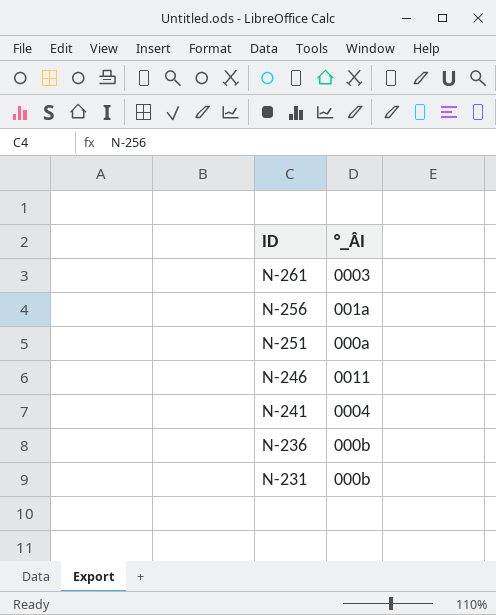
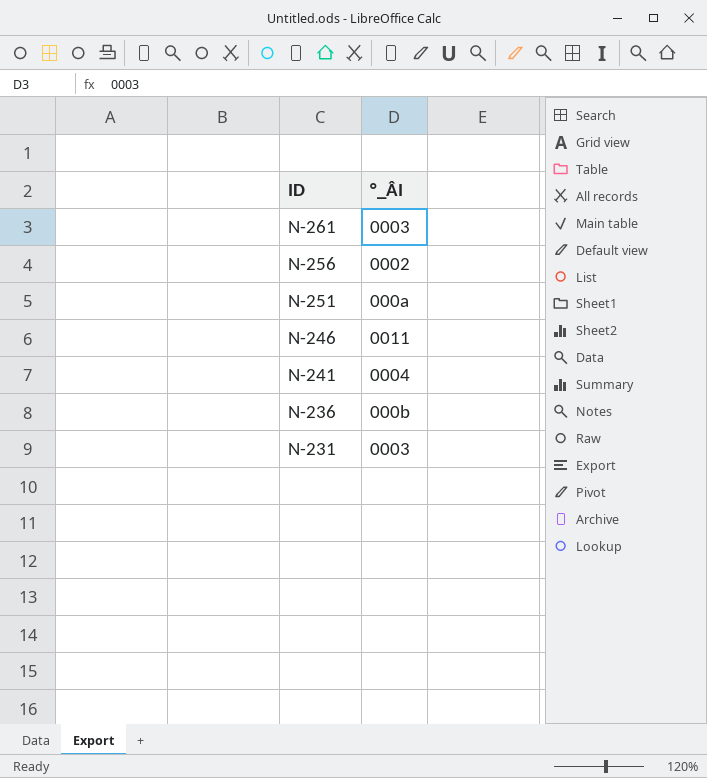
N-256 | °_ÂI: 001a -> 0002
N-231 | °_ÂI: 000b -> 0003

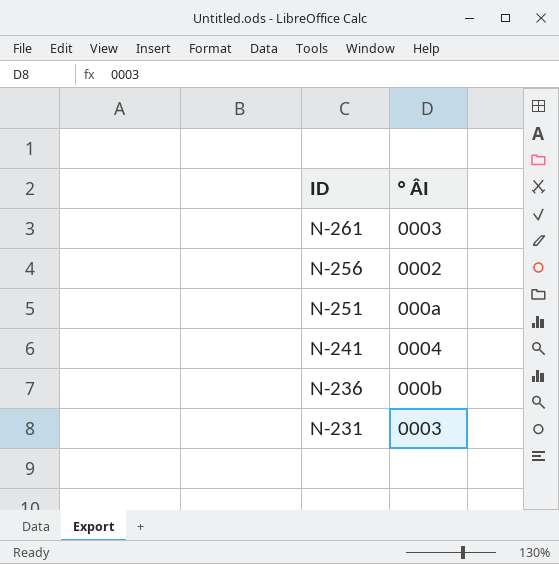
column name: °_ÂI -> ° ÂI
row N-246: 0011 -> none

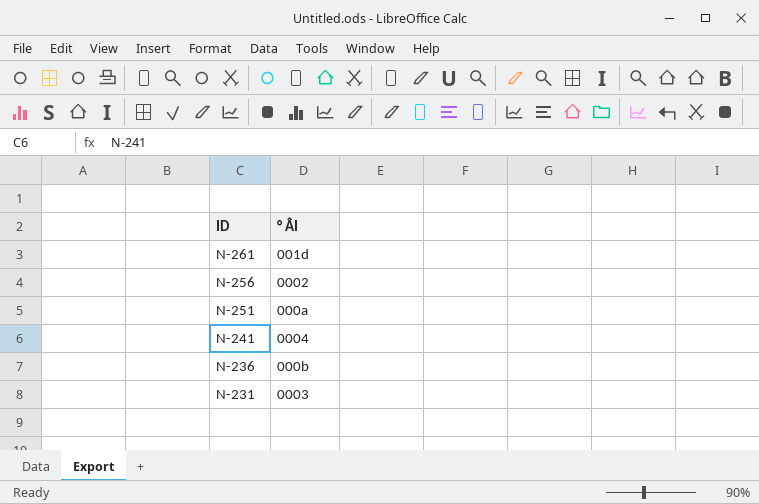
N-261 | ° ÂI: 0003 -> 001d

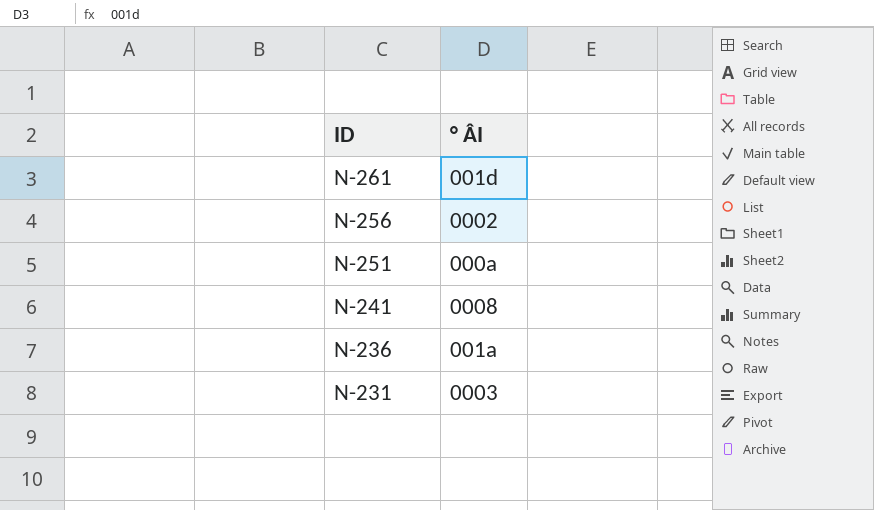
N-241 | ° ÂI: 0004 -> 0008
N-236 | ° ÂI: 000b -> 001a

